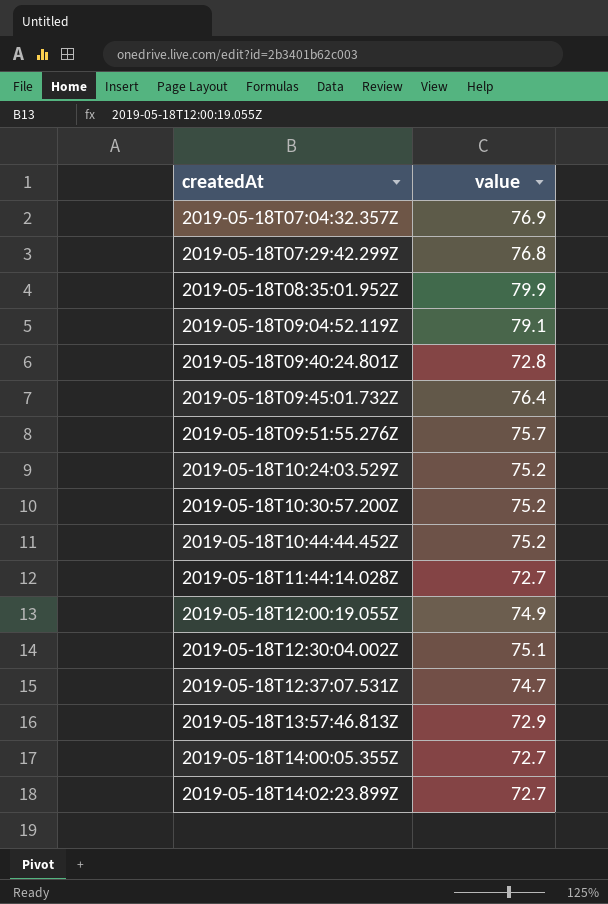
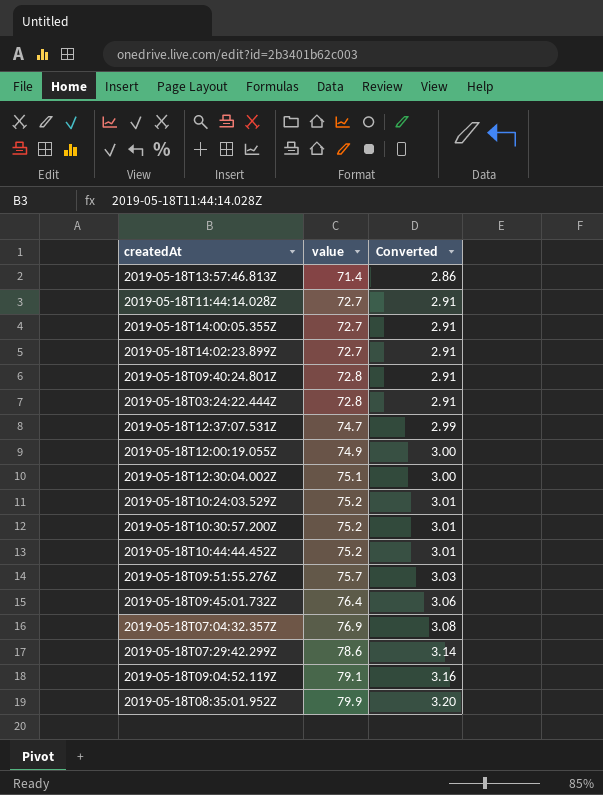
row order: createdAt ascending -> value ascending
column Converted | formula: none -> [value] * 0.04
2019-05-18T13:57:46.813Z | value: 72.9 -> 71.4
row 2019-05-18T03:24:22.444Z: none -> 72.8 | 2.91
2019-05-18T07:29:42.299Z | value: 76.8 -> 78.6

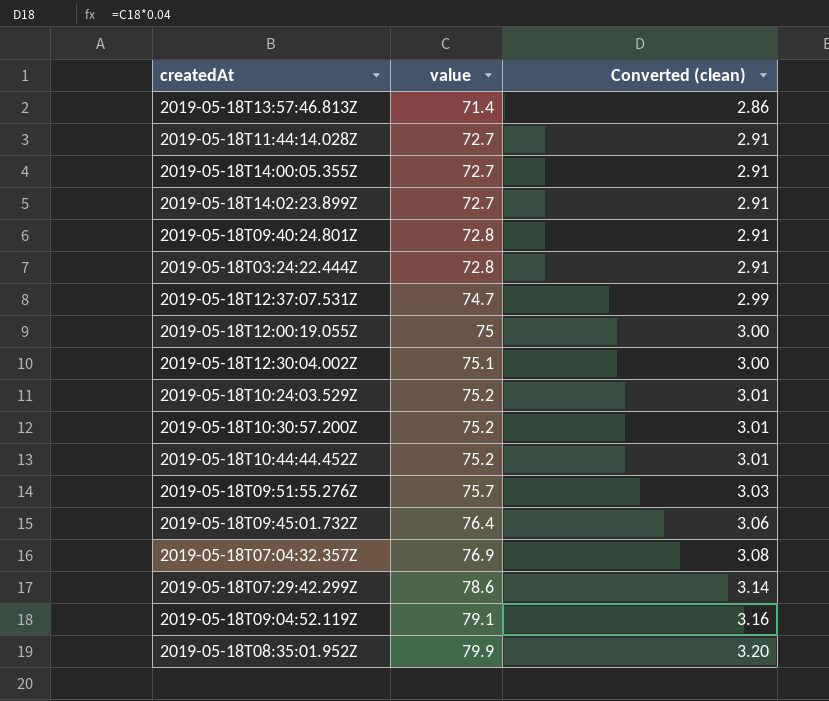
column name: Converted -> Converted (clean)
2019-05-18T12:00:19.055Z | value: 74.9 -> 75

